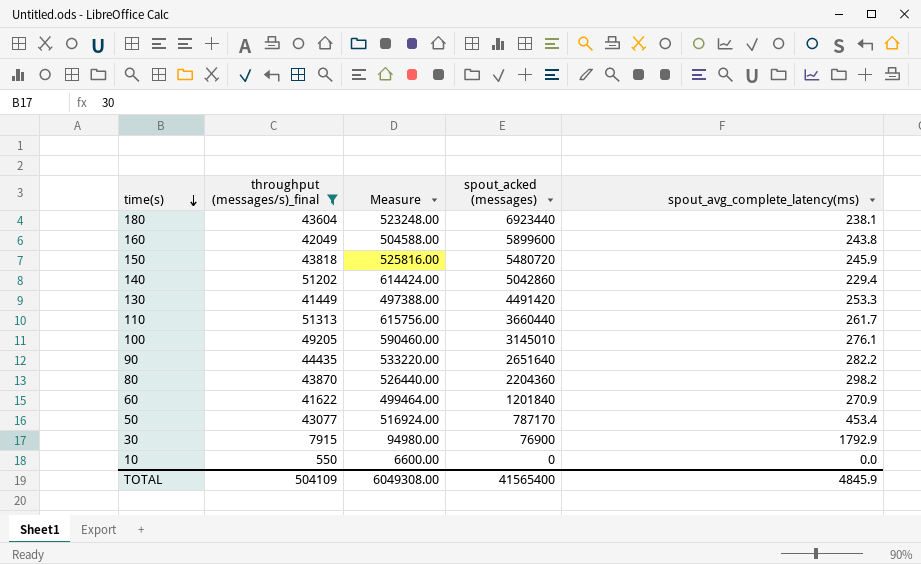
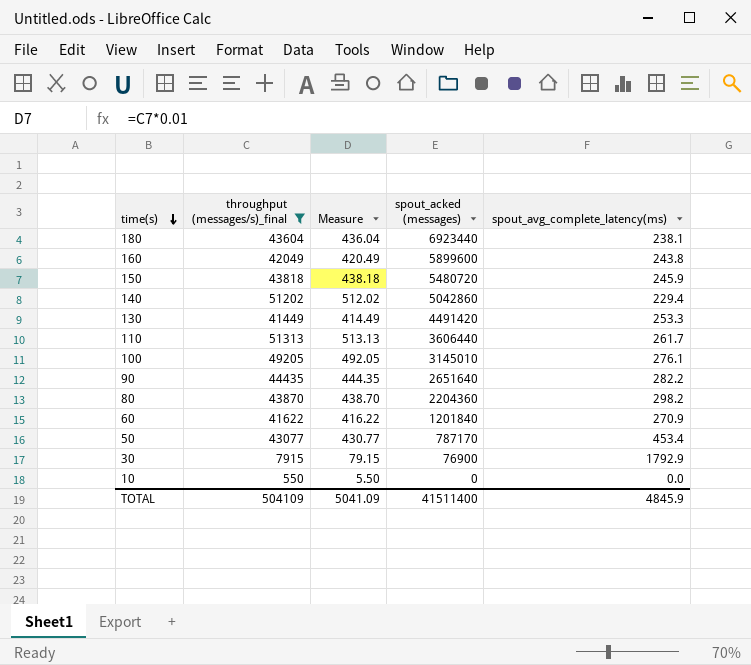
column Measure | formula: [throughput (messages/s)_final] * 12 -> [throughput (messages/s)_final] * 0.01
110 | spout_acked (messages): 3660440 -> 3606440
TOTAL | Measure: 6049308.00 -> 5041.09
TOTAL | spout_acked (messages): 41565400 -> 41511400

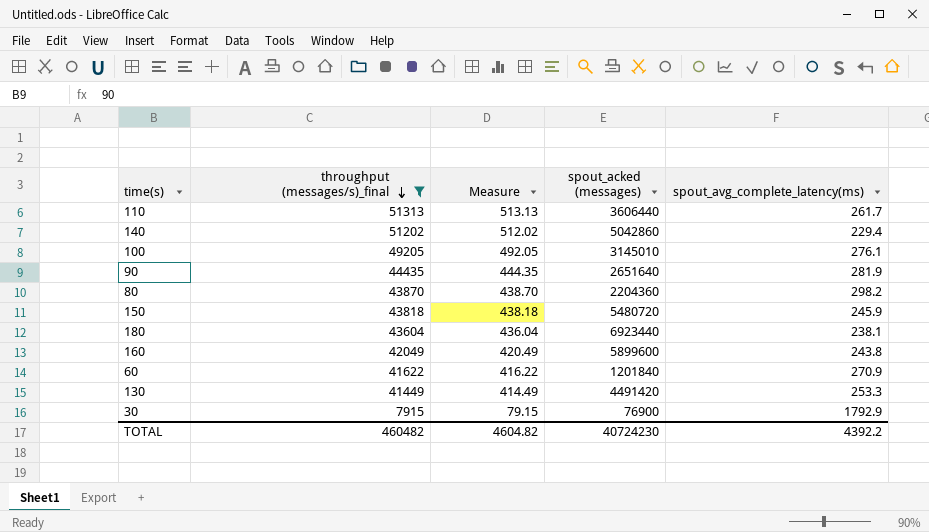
row order: time(s) descending -> throughput (messages/s)_final descending
row 50: 43077 | 430.77 | 787170 | 453.4 -> none
row 10: 550 | 5.50 | 0 | 0.0 -> none
90 | spout_avg_complete_latency(ms): 282.2 -> 281.9
TOTAL | throughput (messages/s)_final: 504109 -> 460482
TOTAL | Measure: 5041.09 -> 4604.82
TOTAL | spout_acked (messages): 41511400 -> 40724230
TOTAL | spout_avg_complete_latency(ms): 4845.9 -> 4392.2

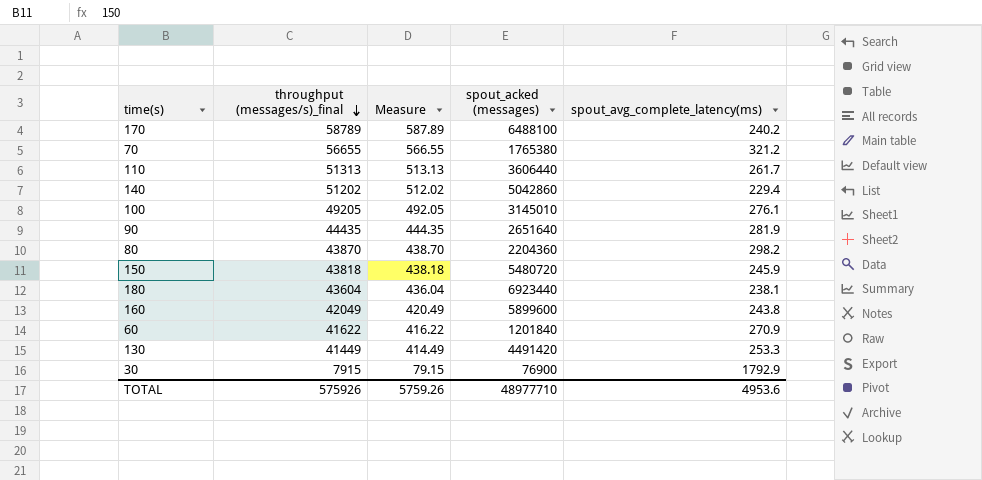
filter: throughput (messages/s)_final <= 51313 -> none
TOTAL | throughput (messages/s)_final: 460482 -> 575926
TOTAL | Measure: 4604.82 -> 5759.26
TOTAL | spout_acked (messages): 40724230 -> 48977710
TOTAL | spout_avg_complete_latency(ms): 4392.2 -> 4953.6

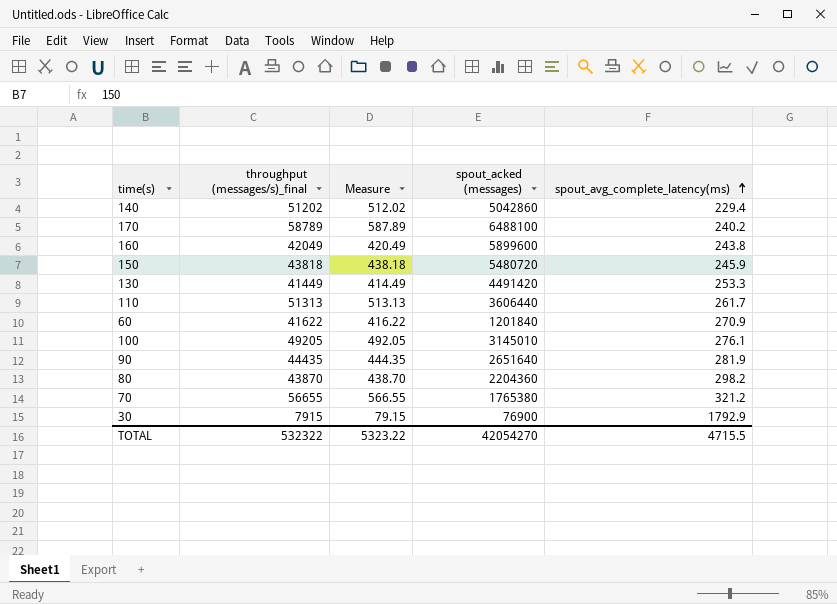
row order: throughput (messages/s)_final descending -> spout_avg_complete_latency(ms) ascending
row 180: 43604 | 436.04 | 6923440 | 238.1 -> none
TOTAL | throughput (messages/s)_final: 575926 -> 532322
TOTAL | Measure: 5759.26 -> 5323.22
TOTAL | spout_acked (messages): 48977710 -> 42054270
TOTAL | spout_avg_complete_latency(ms): 4953.6 -> 4715.5

